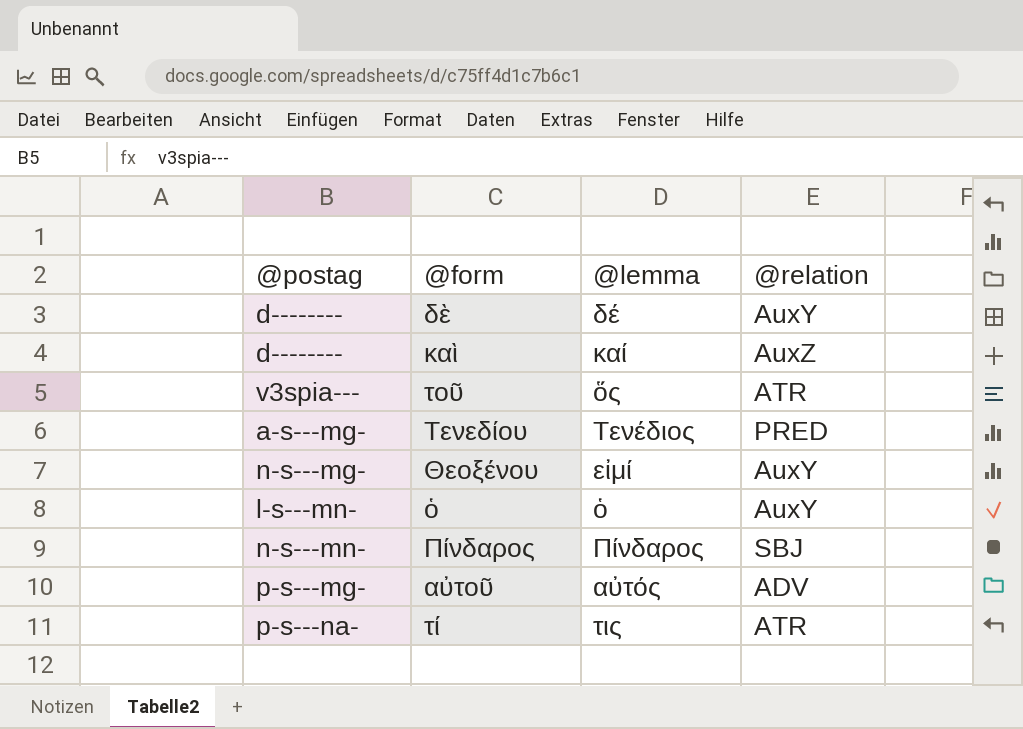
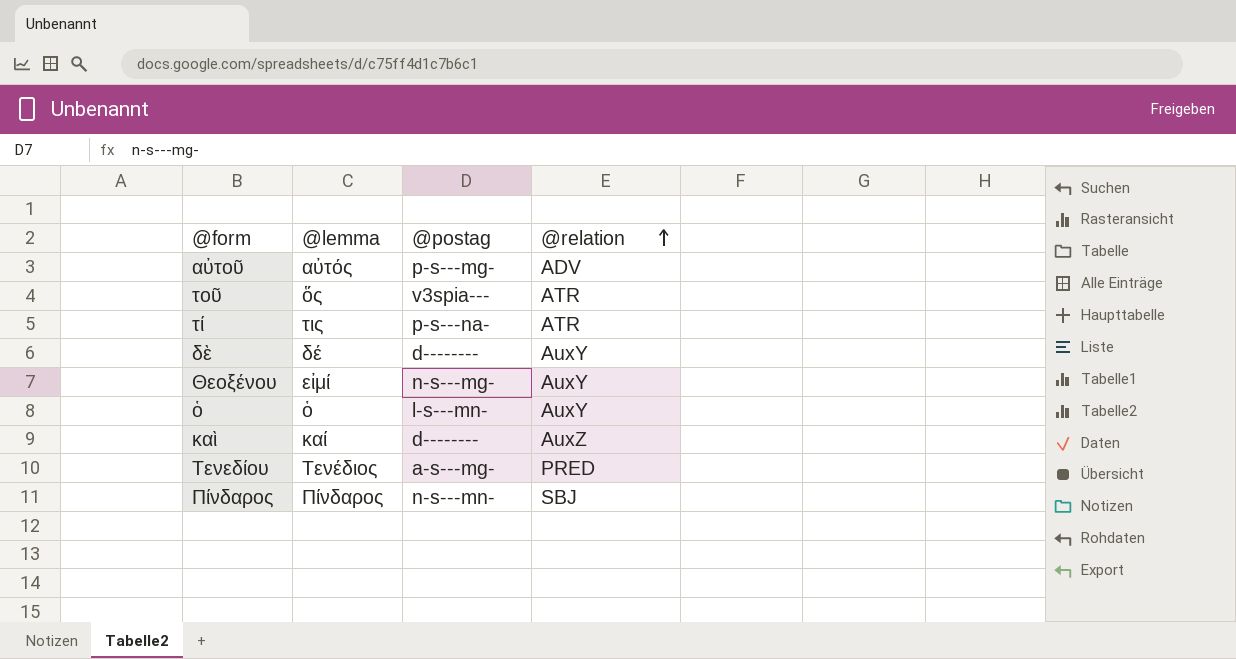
row order: none -> @relation ascending
column @postag | position: 1 -> 3

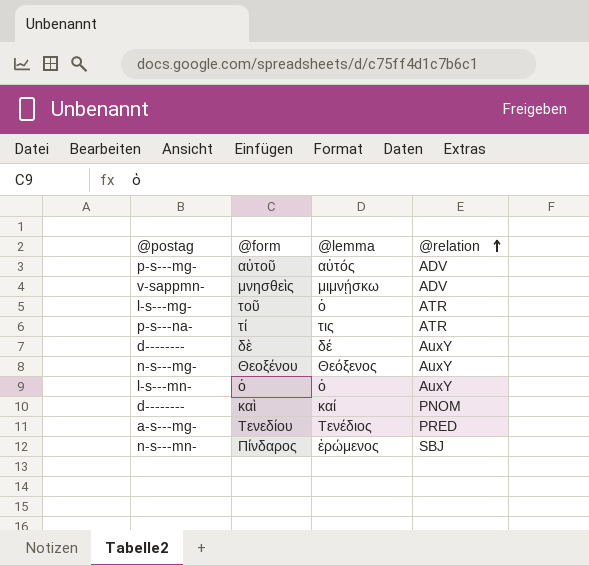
column @postag | position: 3 -> 1
row μνησθεὶς: none -> v-sappmn- | μιμνῄσκω | ADV
τοῦ | @postag: v3spia--- -> l-s---mg-
τοῦ | @lemma: ὅς -> ὁ
Θεοξένου | @lemma: εἰμί -> Θεόξενος
καὶ | @relation: AuxZ -> PNOM
Πίνδαρος | @lemma: Πίνδαρος -> ἐρώμενος

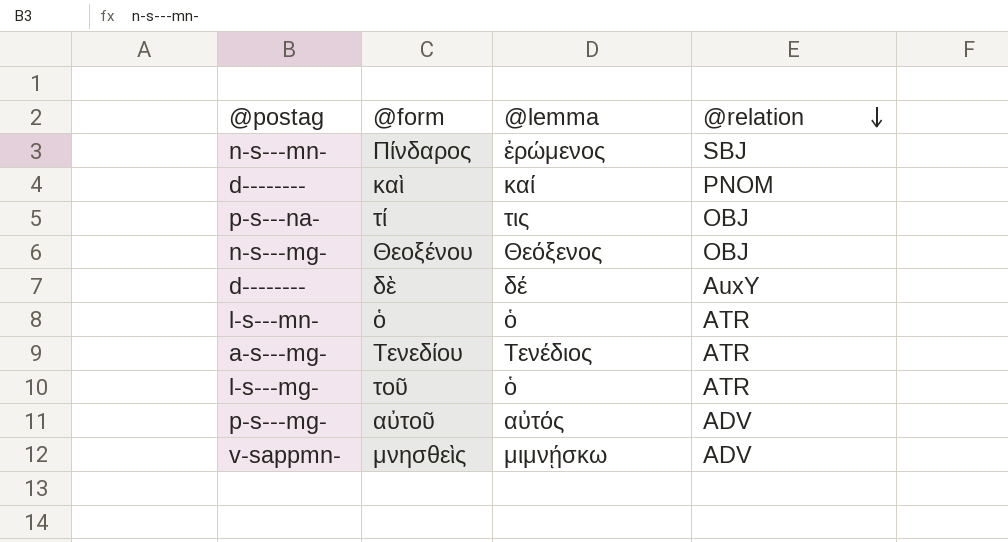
row order: @relation ascending -> @relation descending
τί | @relation: ATR -> OBJ
Θεοξένου | @relation: AuxY -> OBJ
ὁ | @relation: AuxY -> ATR
Τενεδίου | @relation: PRED -> ATR

